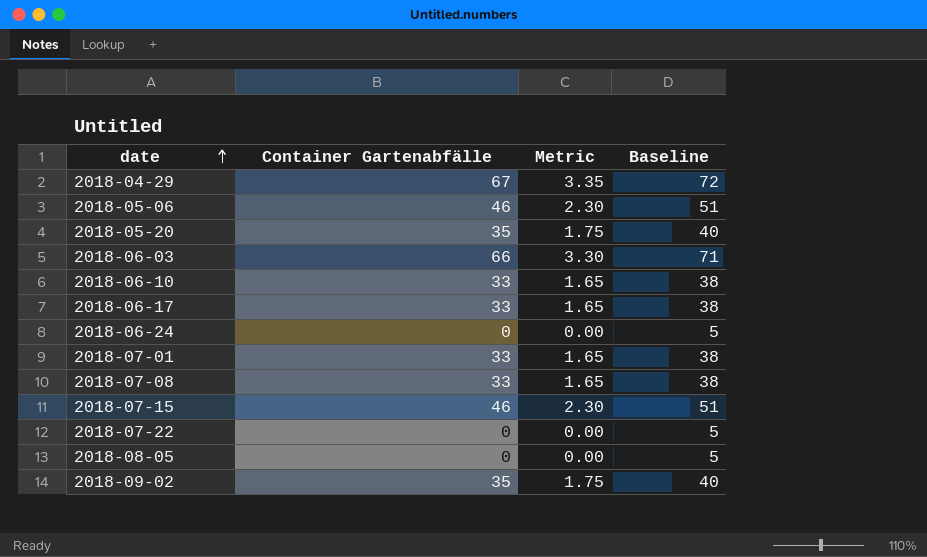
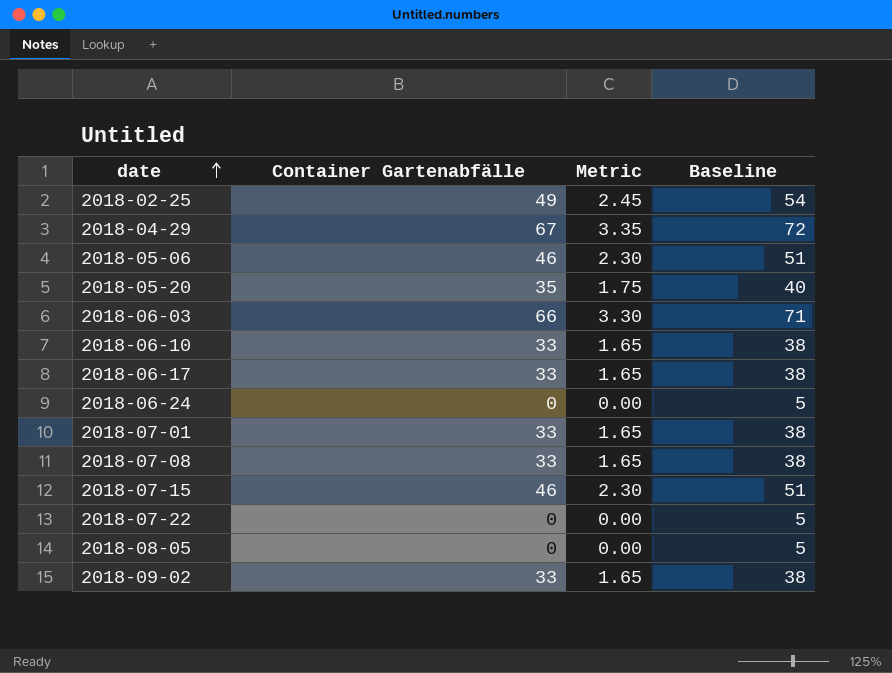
row 2018-02-25: none -> 49 | 2.45 | 54
2018-09-02 | Container Gartenabfälle: 35 -> 33
2018-09-02 | Metric: 1.75 -> 1.65
2018-09-02 | Baseline: 40 -> 38

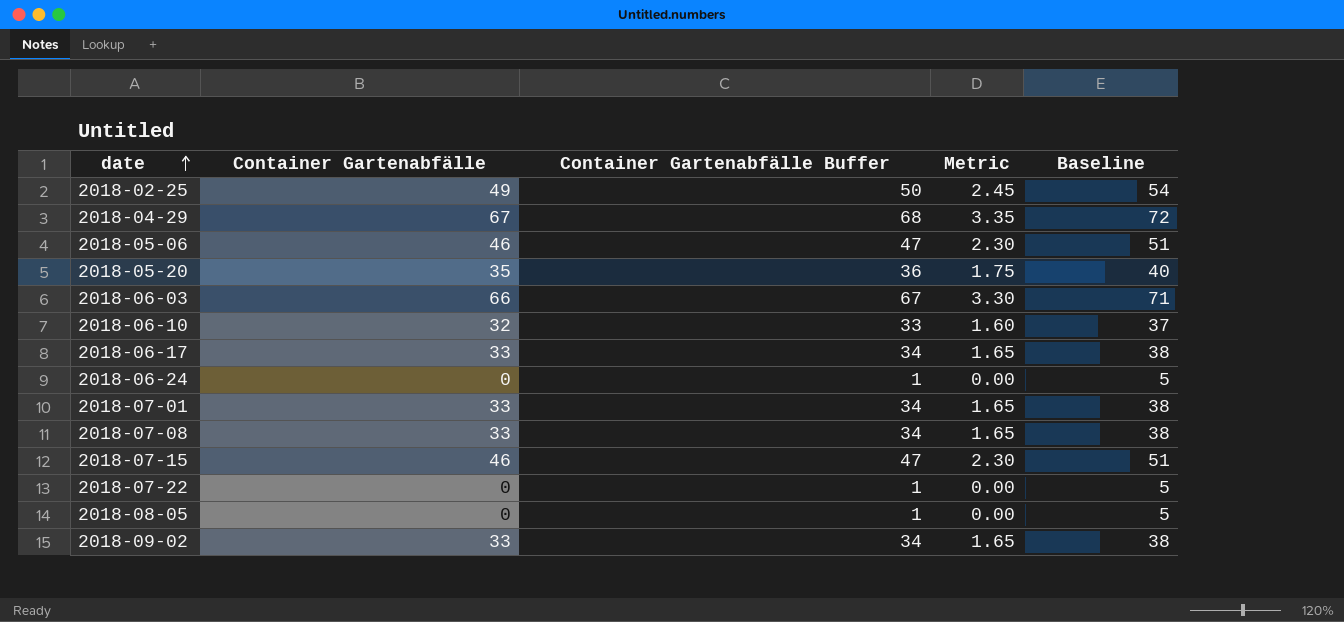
column Container Gartenabfälle Buffer | formula: none -> [Container Gartenabfälle] + 1
2018-06-10 | Container Gartenabfälle: 33 -> 32
2018-06-10 | Metric: 1.65 -> 1.60
2018-06-10 | Baseline: 38 -> 37

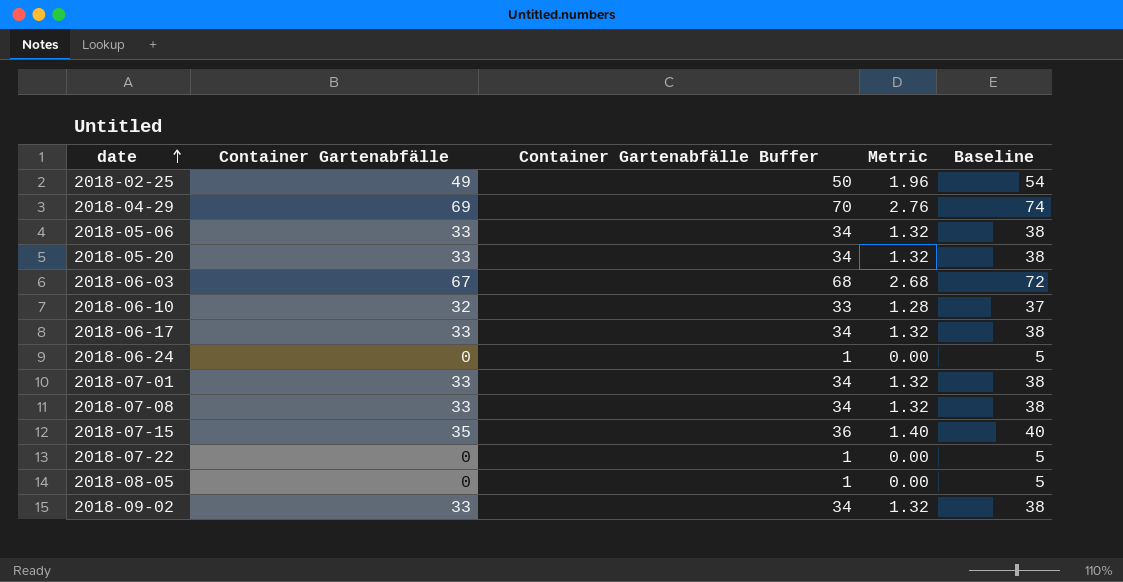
column Metric | formula: [Container Gartenabfälle] * 0.05 -> [Container Gartenabfälle] * 0.04
2018-04-29 | Container Gartenabfälle: 67 -> 69
2018-04-29 | Container Gartenabfälle Buffer: 68 -> 70
2018-04-29 | Baseline: 72 -> 74
2018-05-06 | Container Gartenabfälle: 46 -> 33
2018-05-06 | Container Gartenabfälle Buffer: 47 -> 34
2018-05-06 | Baseline: 51 -> 38
2018-05-20 | Container Gartenabfälle: 35 -> 33
2018-05-20 | Container Gartenabfälle Buffer: 36 -> 34
2018-05-20 | Baseline: 40 -> 38
2018-06-03 | Container Gartenabfälle: 66 -> 67
2018-06-03 | Container Gartenabfälle Buffer: 67 -> 68
2018-06-03 | Baseline: 71 -> 72
2018-07-15 | Container Gartenabfälle: 46 -> 35
2018-07-15 | Container Gartenabfälle Buffer: 47 -> 36
2018-07-15 | Baseline: 51 -> 40

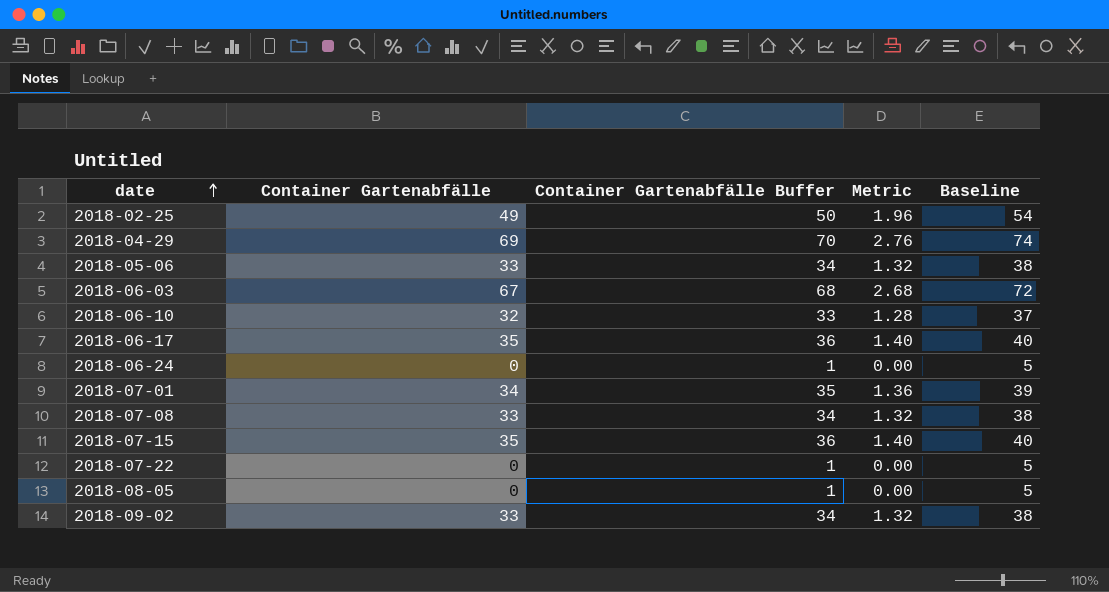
row 2018-05-20: 33 | 34 | 1.32 | 38 -> none
2018-06-17 | Container Gartenabfälle: 33 -> 35
2018-06-17 | Container Gartenabfälle Buffer: 34 -> 36
2018-06-17 | Metric: 1.32 -> 1.40
2018-06-17 | Baseline: 38 -> 40
2018-07-01 | Container Gartenabfälle: 33 -> 34
2018-07-01 | Container Gartenabfälle Buffer: 34 -> 35
2018-07-01 | Metric: 1.32 -> 1.36
2018-07-01 | Baseline: 38 -> 39

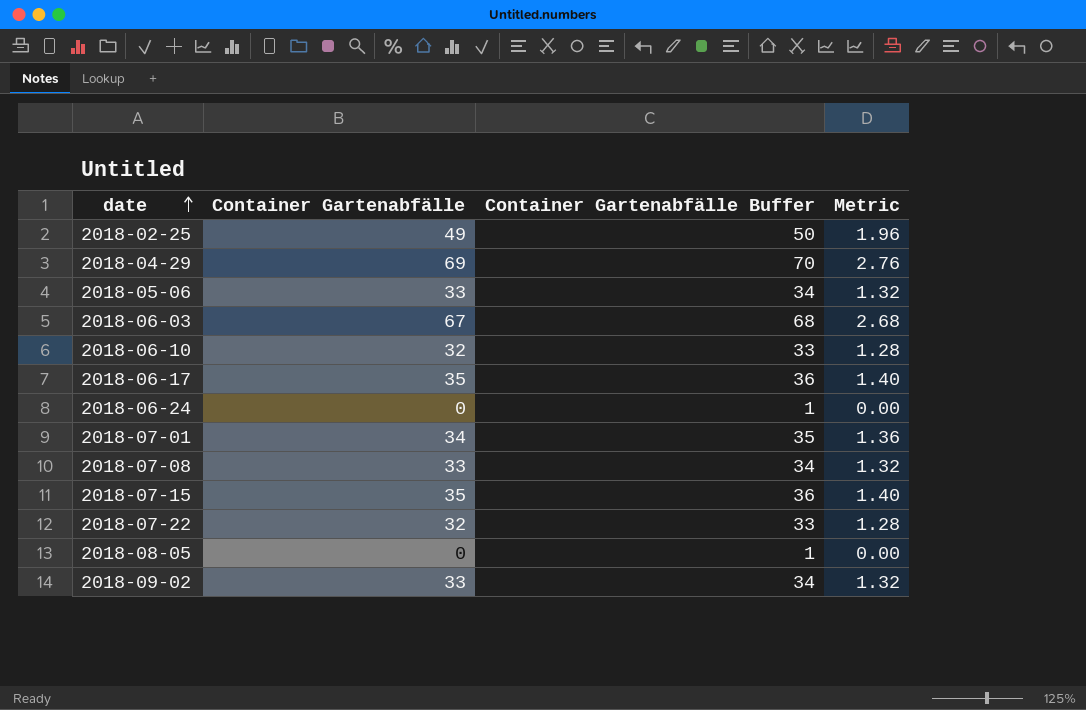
column Baseline | formula: [Container Gartenabfälle] + 5 -> none
2018-07-22 | Container Gartenabfälle: 0 -> 32
2018-07-22 | Container Gartenabfälle Buffer: 1 -> 33
2018-07-22 | Metric: 0.00 -> 1.28

